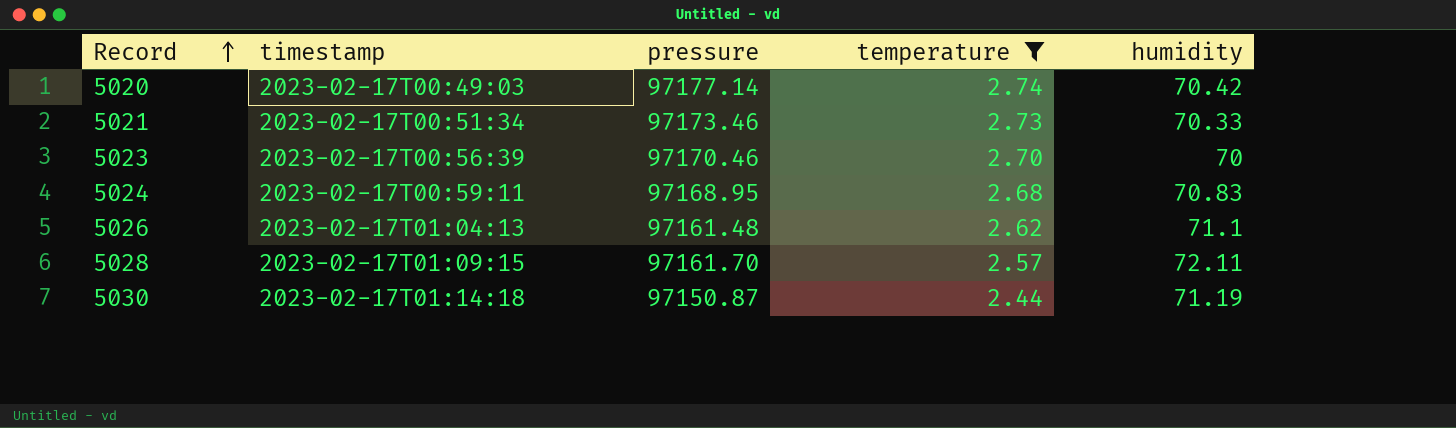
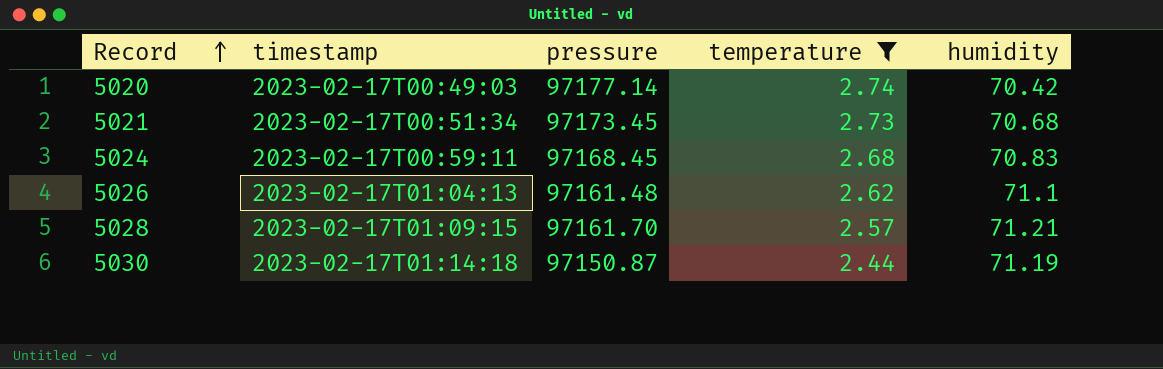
row 5023: 2023-02-17T00:56:39 | 97170.46 | 2.70 | 70 -> none
5021 | pressure: 97173.46 -> 97173.45
5021 | humidity: 70.33 -> 70.68
5024 | pressure: 97168.95 -> 97168.45
5028 | humidity: 72.11 -> 71.21

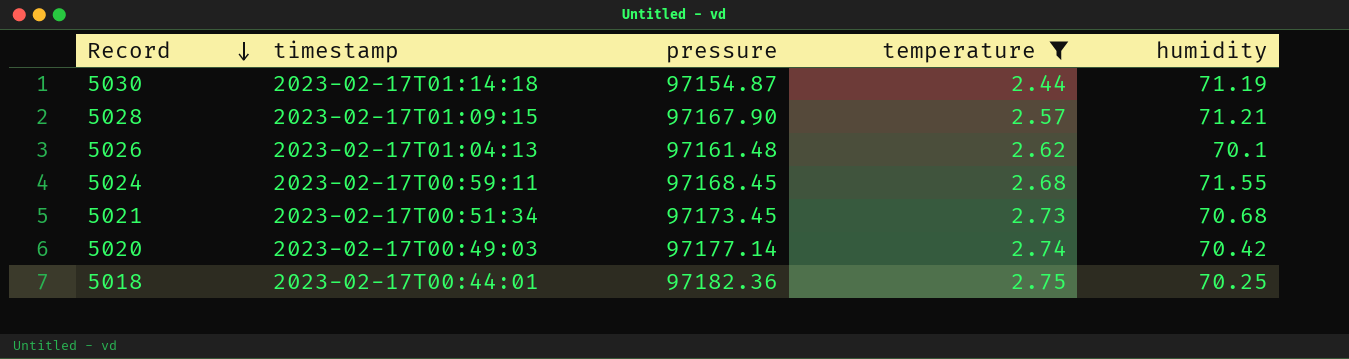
row order: Record ascending -> Record descending
5030 | pressure: 97150.87 -> 97154.87
5028 | pressure: 97161.70 -> 97167.90
5026 | humidity: 71.1 -> 70.1
5024 | humidity: 70.83 -> 71.55
row 5018: none -> 2023-02-17T00:44:01 | 97182.36 | 2.75 | 70.25

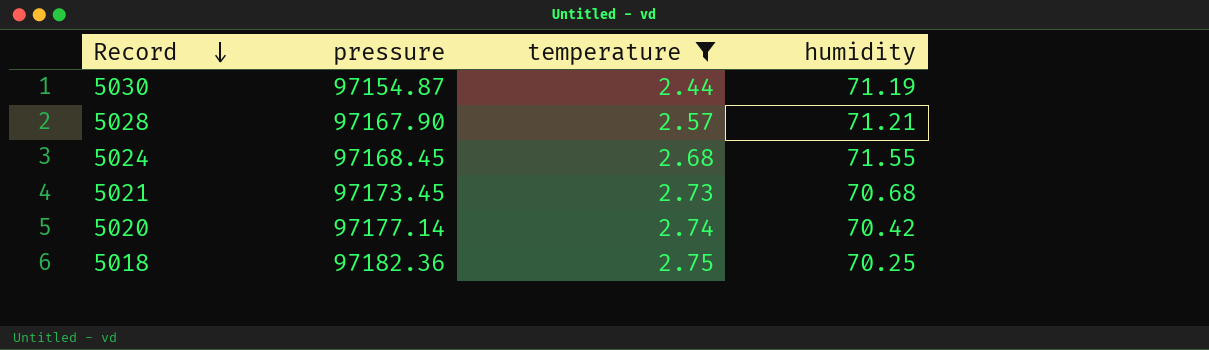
column timestamp | position: 2 -> none
row 5026: 2023-02-17T01:04:13 | 97161.48 | 2.62 | 70.1 -> none

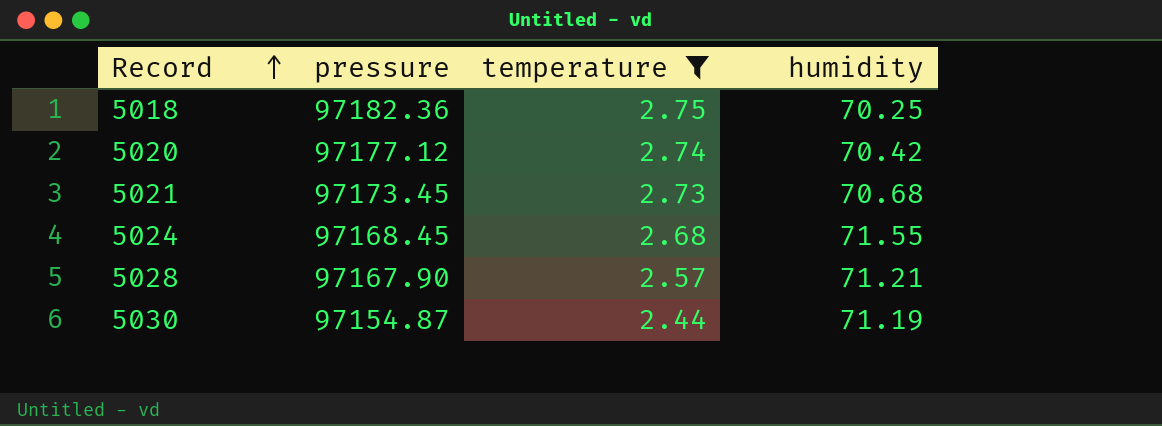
row order: Record descending -> Record ascending
5020 | pressure: 97177.14 -> 97177.12

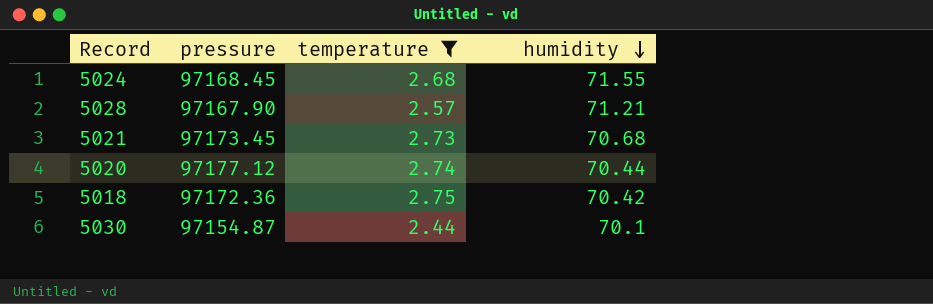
row order: Record ascending -> humidity descending
5020 | humidity: 70.42 -> 70.44
5018 | pressure: 97182.36 -> 97172.36
5018 | humidity: 70.25 -> 70.42
5030 | humidity: 71.19 -> 70.1

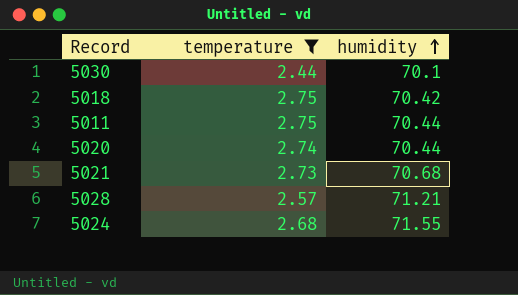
row order: humidity descending -> humidity ascending
column pressure | position: 2 -> none
row 5011: none -> 2.75 | 70.44

